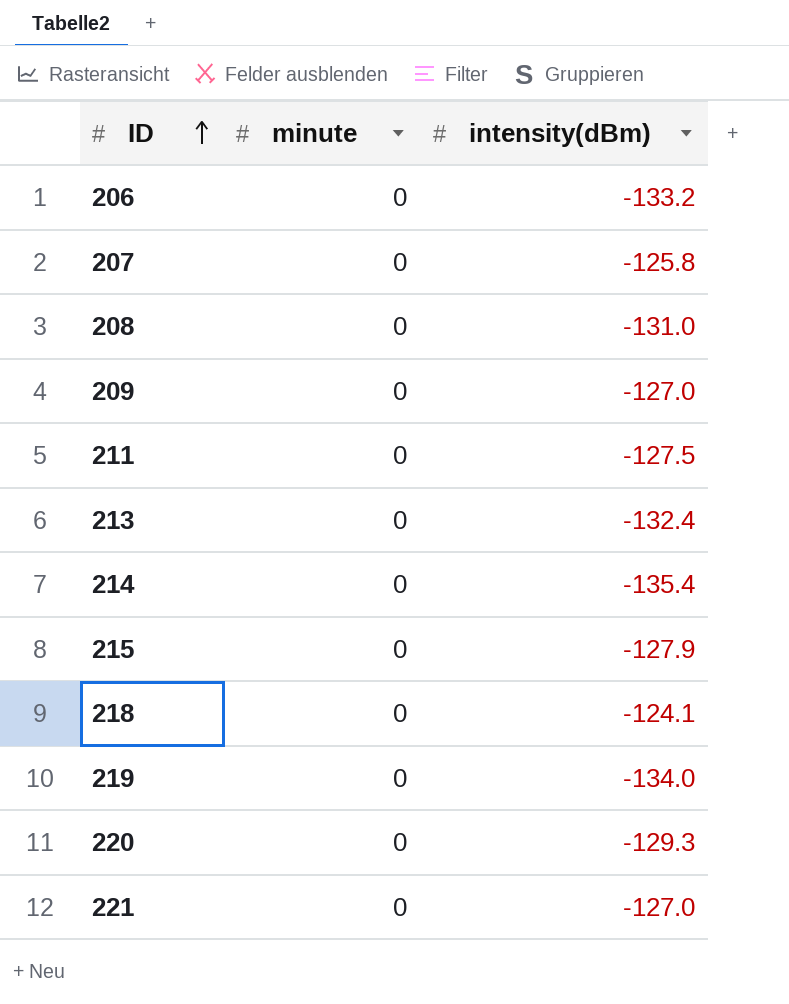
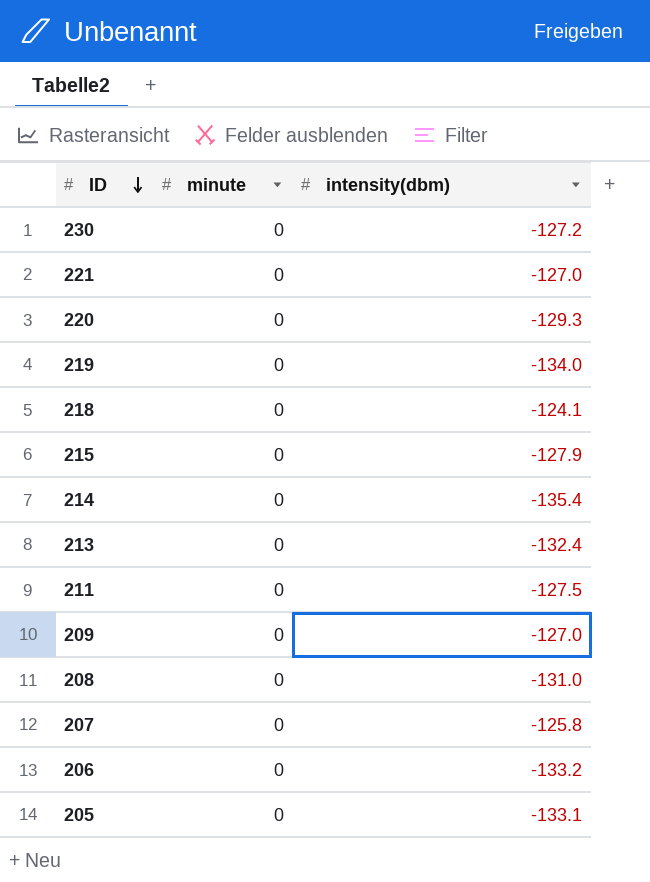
row order: ID ascending -> ID descending
column name: intensity(dBm) -> intensity(dbm)
row 230: none -> 0 | -127.2
row 205: none -> 0 | -133.1

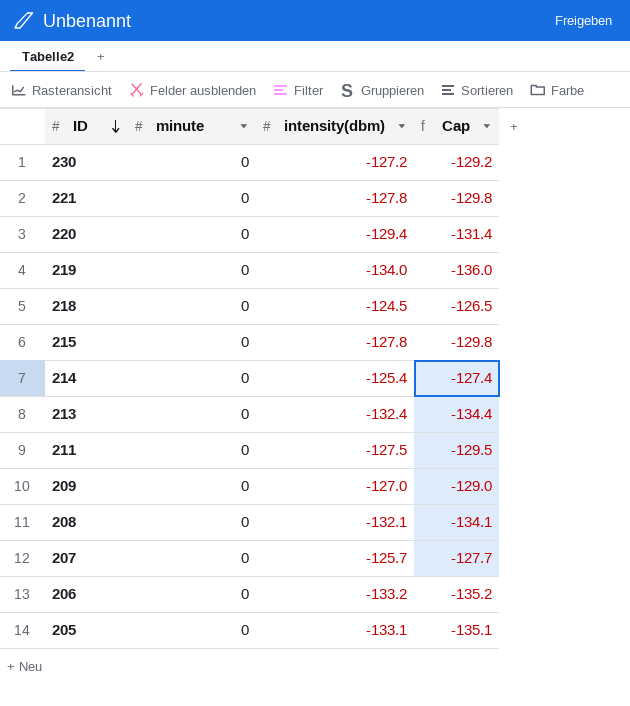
column Cap | formula: none -> [intensity(dbm)] - 2
221 | intensity(dbm): -127.0 -> -127.8
220 | intensity(dbm): -129.3 -> -129.4
218 | intensity(dbm): -124.1 -> -124.5
215 | intensity(dbm): -127.9 -> -127.8
214 | intensity(dbm): -135.4 -> -125.4
208 | intensity(dbm): -131.0 -> -132.1
207 | intensity(dbm): -125.8 -> -125.7

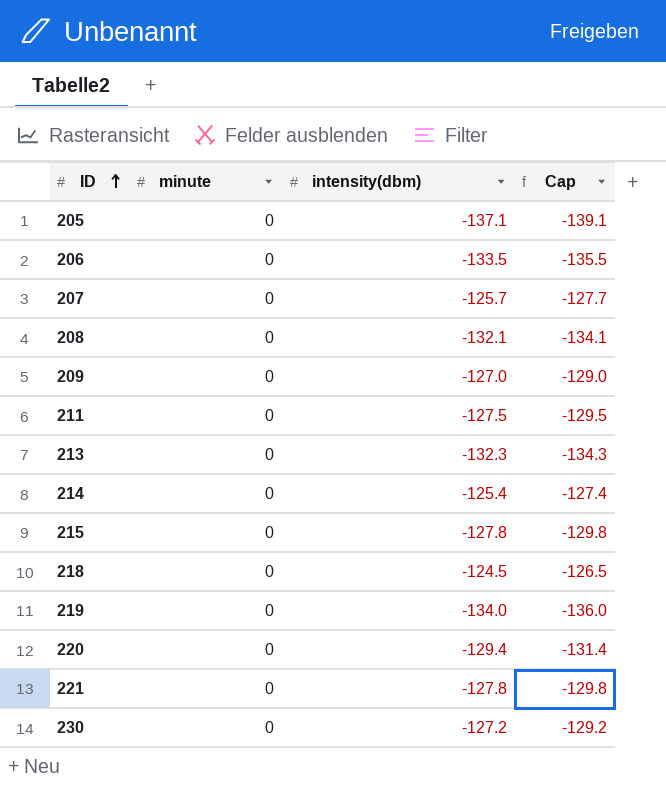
row order: ID descending -> ID ascending
205 | intensity(dbm): -133.1 -> -137.1
205 | Cap: -135.1 -> -139.1
206 | intensity(dbm): -133.2 -> -133.5
206 | Cap: -135.2 -> -135.5
213 | intensity(dbm): -132.4 -> -132.3
213 | Cap: -134.4 -> -134.3

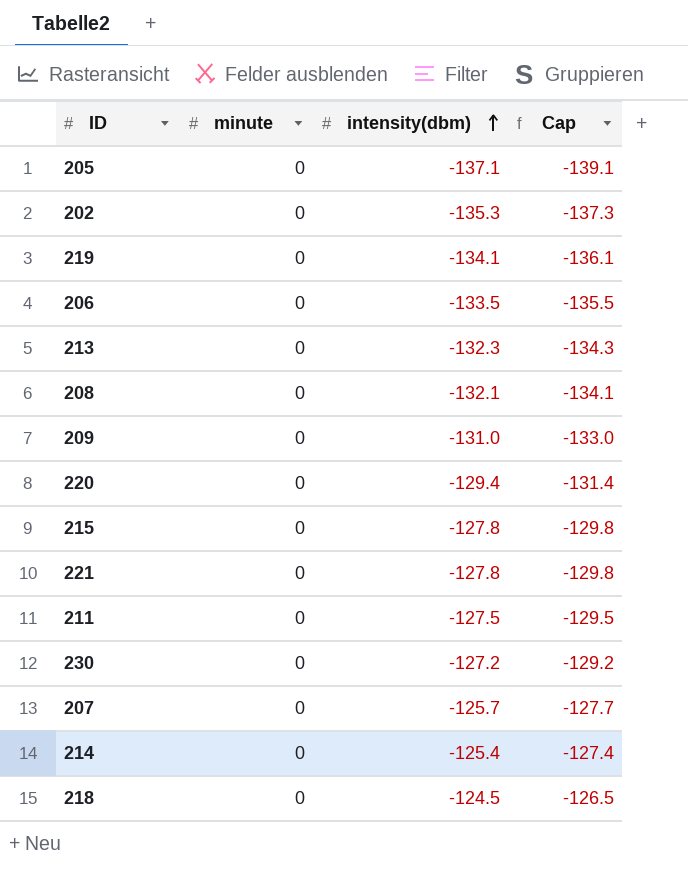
row order: ID ascending -> intensity(dbm) ascending
row 202: none -> 0 | -135.3 | -137.3
219 | intensity(dbm): -134.0 -> -134.1
219 | Cap: -136.0 -> -136.1
209 | intensity(dbm): -127.0 -> -131.0
209 | Cap: -129.0 -> -133.0

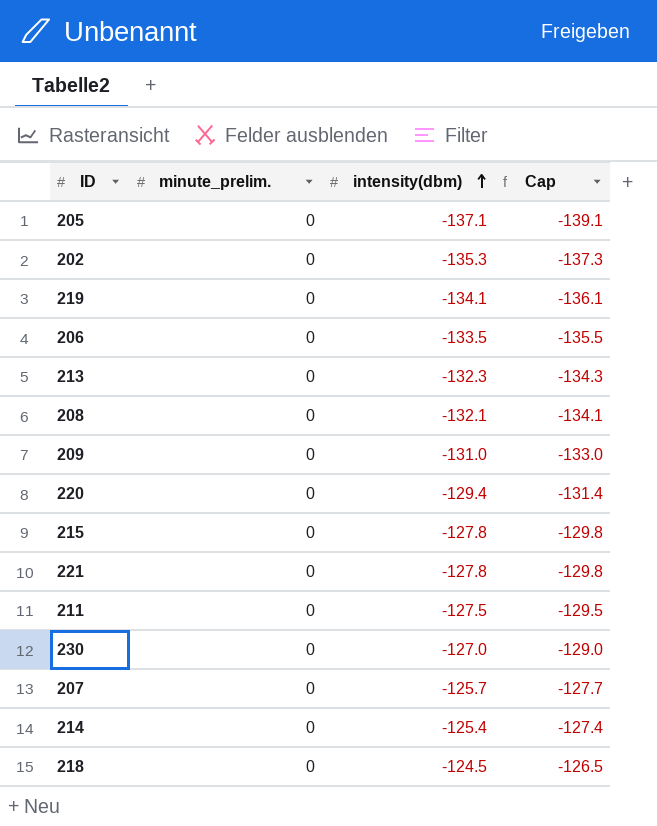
column name: minute -> minute_prelim.
230 | intensity(dbm): -127.2 -> -127.0
230 | Cap: -129.2 -> -129.0

